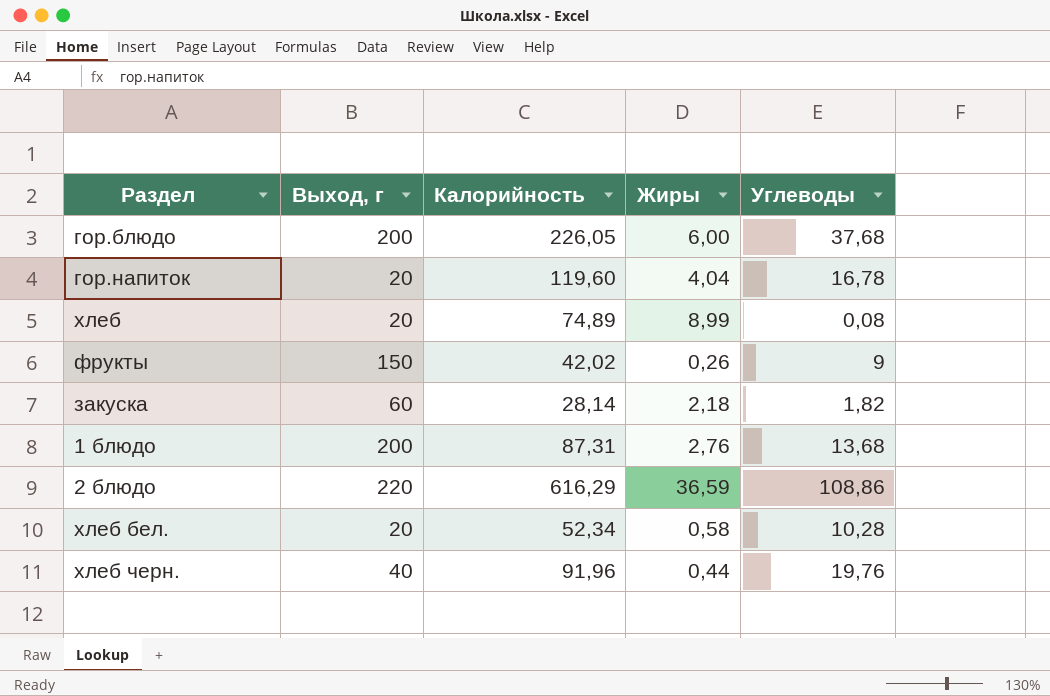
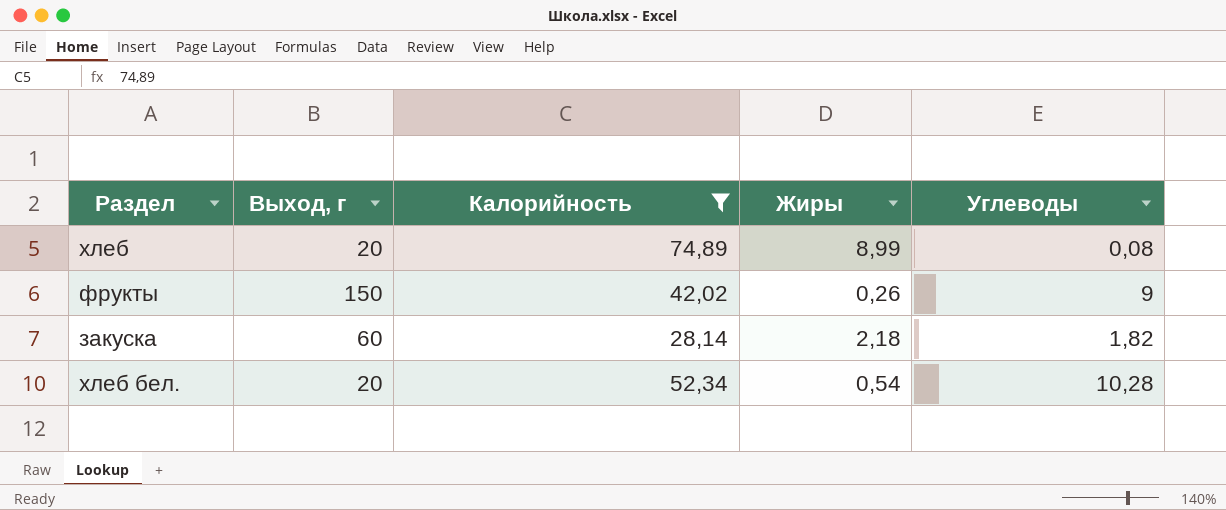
filter: none -> Калорийность <= 74,89
хлеб бел. | Жиры: 0,58 -> 0,54

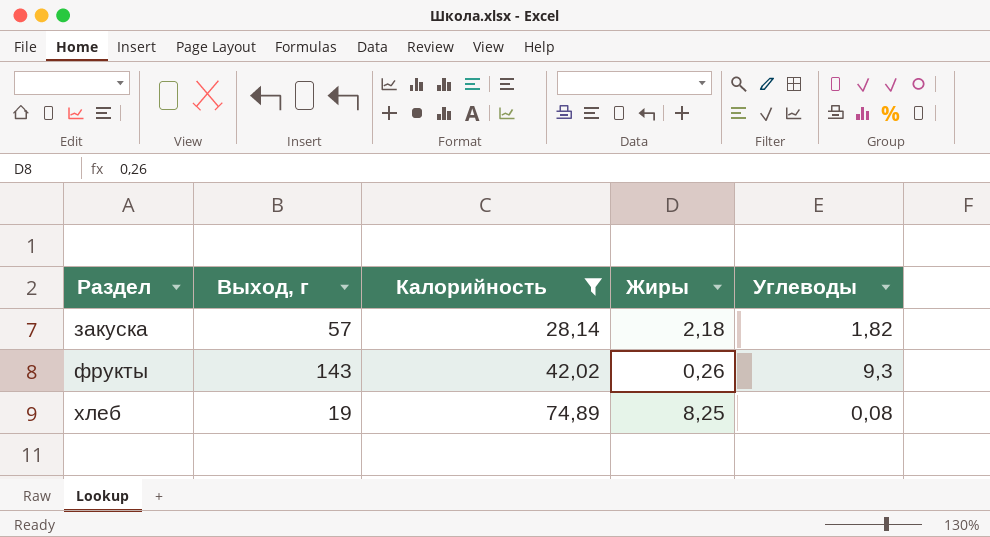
row order: none -> Раздел ascending
row хлеб бел.: 20 | 52,34 | 0,54 | 10,28 -> none
закуска | Выход, г: 60 -> 57
фрукты | Выход, г: 150 -> 143
фрукты | Углеводы: 9 -> 9,3
хлеб | Выход, г: 20 -> 19
хлеб | Жиры: 8,99 -> 8,25

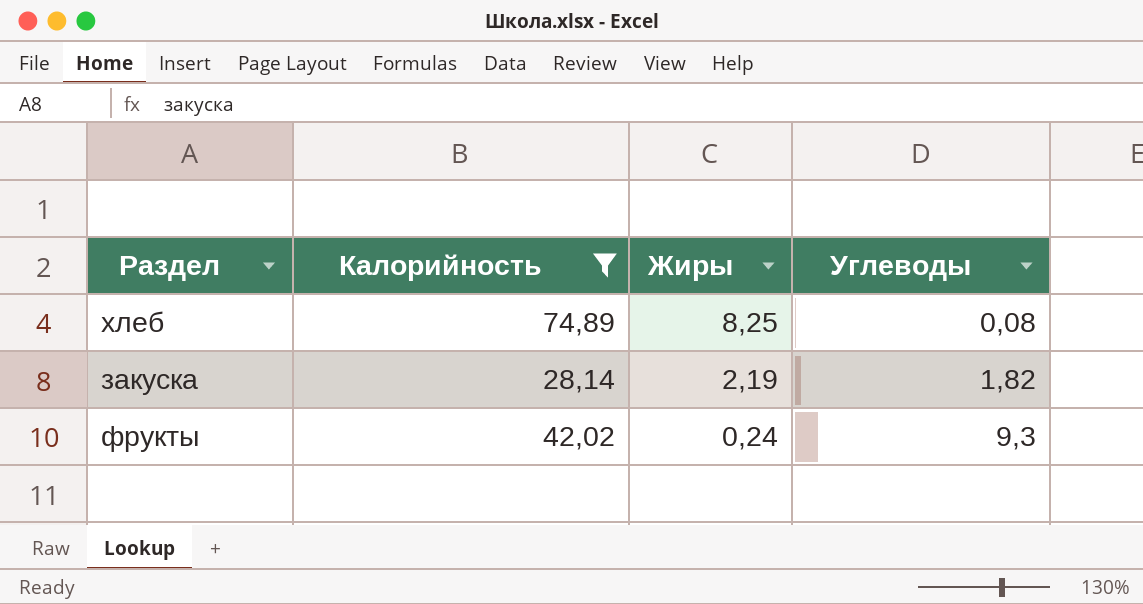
row order: Раздел ascending -> Жиры descending
column Выход, г | position: 2 -> none
закуска | Жиры: 2,18 -> 2,19
фрукты | Жиры: 0,26 -> 0,24

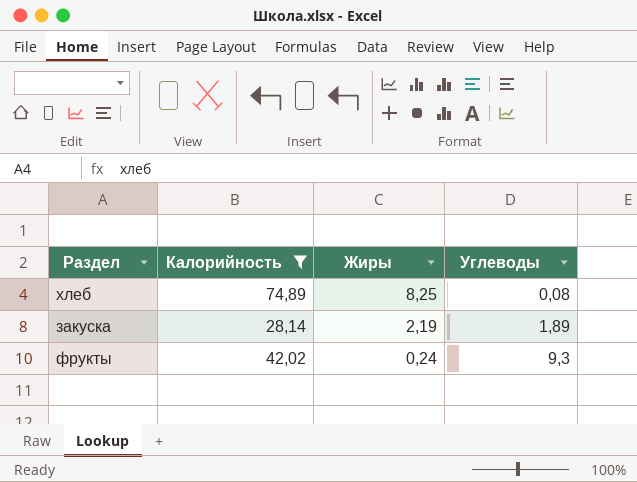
закуска | Углеводы: 1,82 -> 1,89

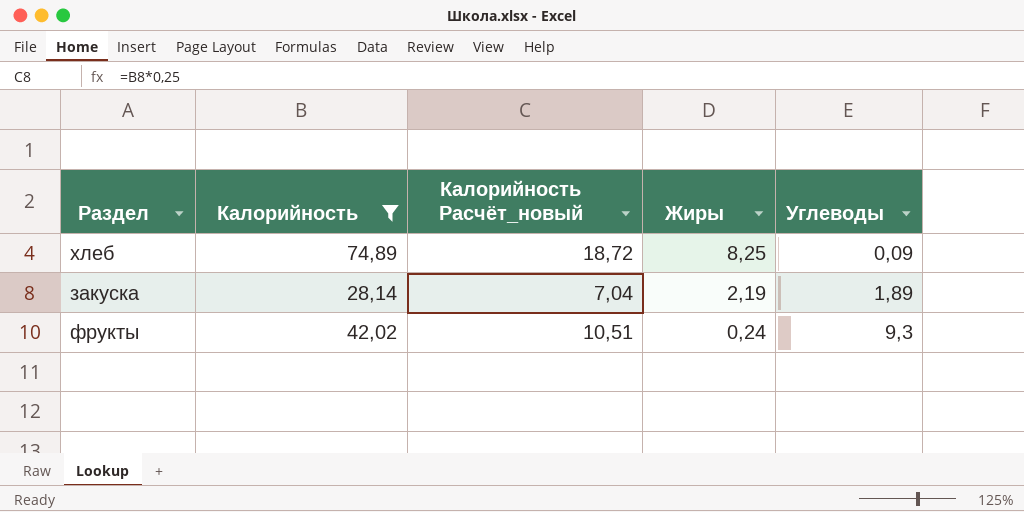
column Калорийность Расчёт_новый | formula: none -> [Калорийность] * 0,25
хлеб | Углеводы: 0,08 -> 0,09

